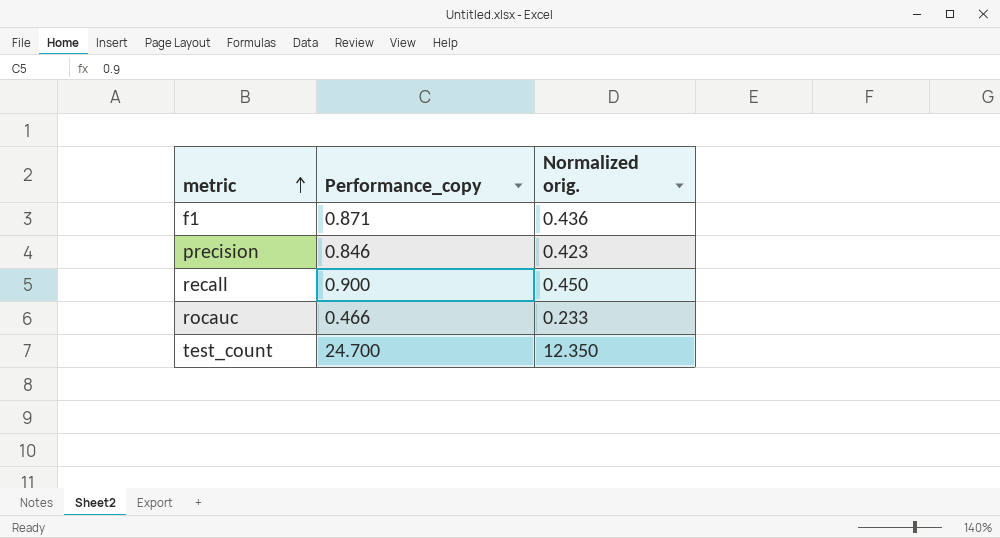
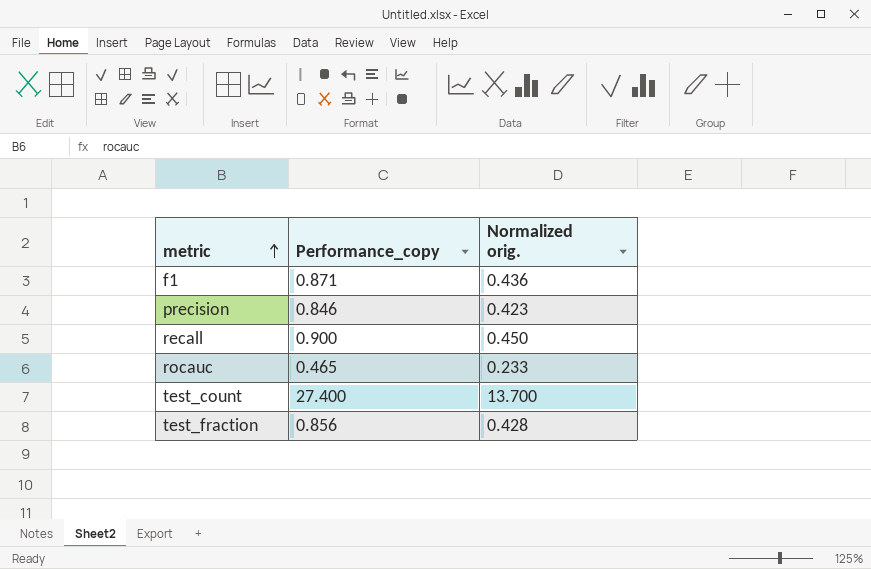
rocauc | Performance_copy: 0.466 -> 0.465
test_count | Performance_copy: 24.700 -> 27.400
test_count | Normalized orig.: 12.350 -> 13.700
row test_fraction: none -> 0.856 | 0.428

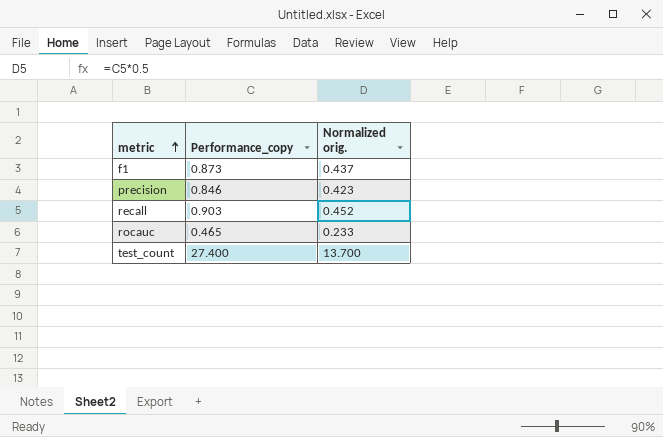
row test_fraction: 0.856 | 0.428 -> none
f1 | Performance_copy: 0.871 -> 0.873
f1 | Normalized orig.: 0.436 -> 0.437
recall | Performance_copy: 0.900 -> 0.903
recall | Normalized orig.: 0.450 -> 0.452

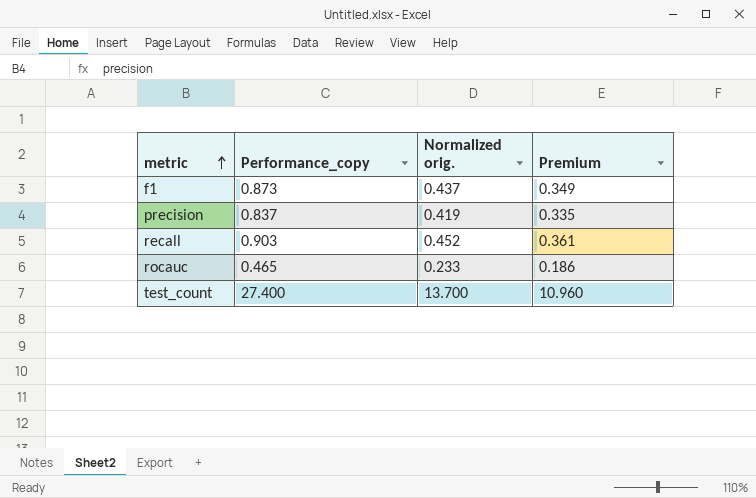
column Premium | formula: none -> [Performance_copy] * 0.4
precision | Performance_copy: 0.846 -> 0.837
precision | Normalized orig.: 0.423 -> 0.419

